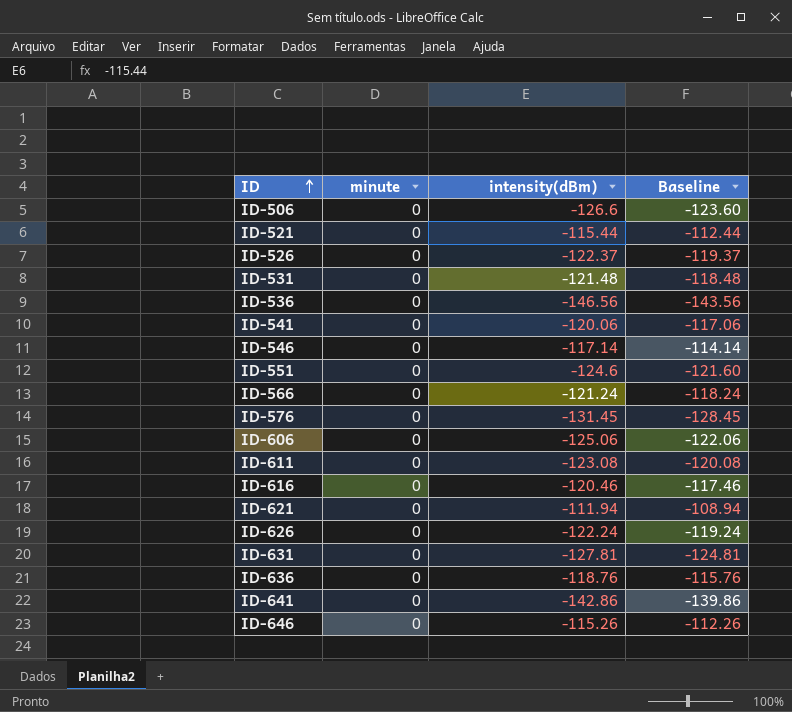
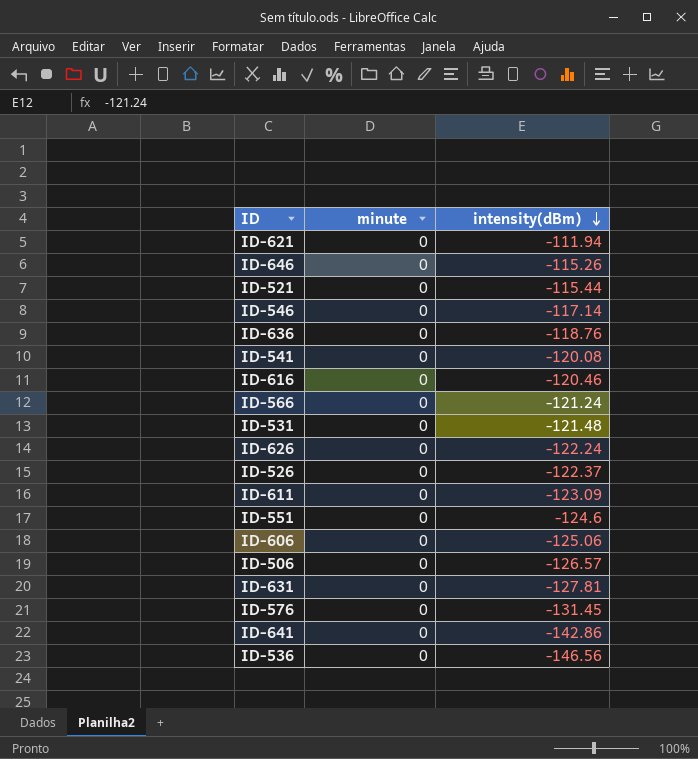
row order: ID ascending -> intensity(dBm) descending
column Baseline | formula: [intensity(dBm)] + 3 -> none
ID-541 | intensity(dBm): -120.06 -> -120.08
ID-611 | intensity(dBm): -123.08 -> -123.09
ID-506 | intensity(dBm): -126.6 -> -126.57

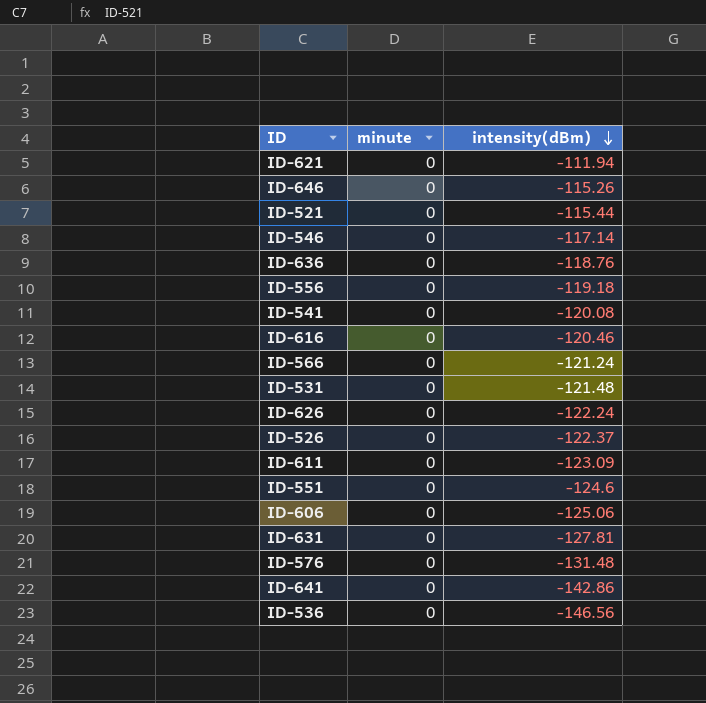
row ID-506: 0 | -126.57 -> none
row ID-556: none -> 0 | -119.18
ID-576 | intensity(dBm): -131.45 -> -131.48

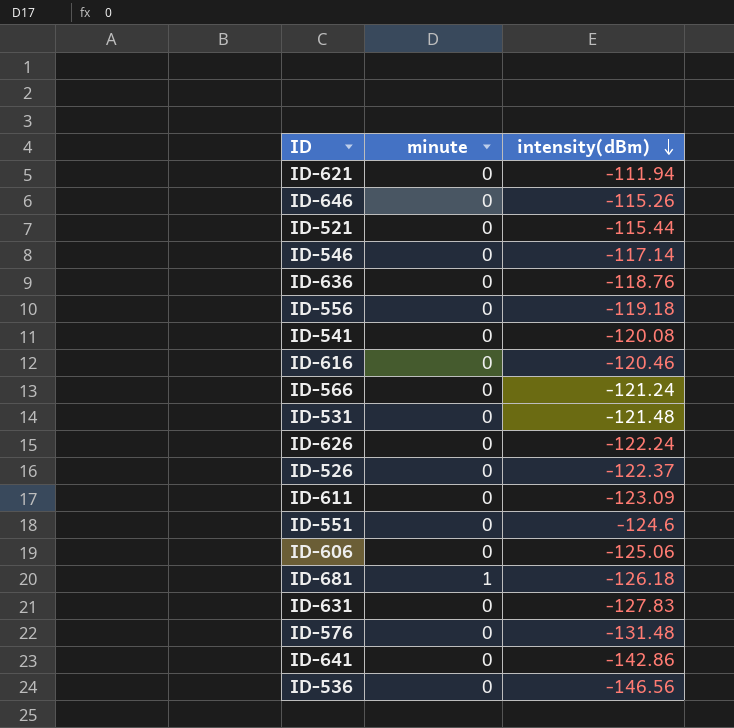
row ID-681: none -> 1 | -126.18
ID-631 | intensity(dBm): -127.81 -> -127.83

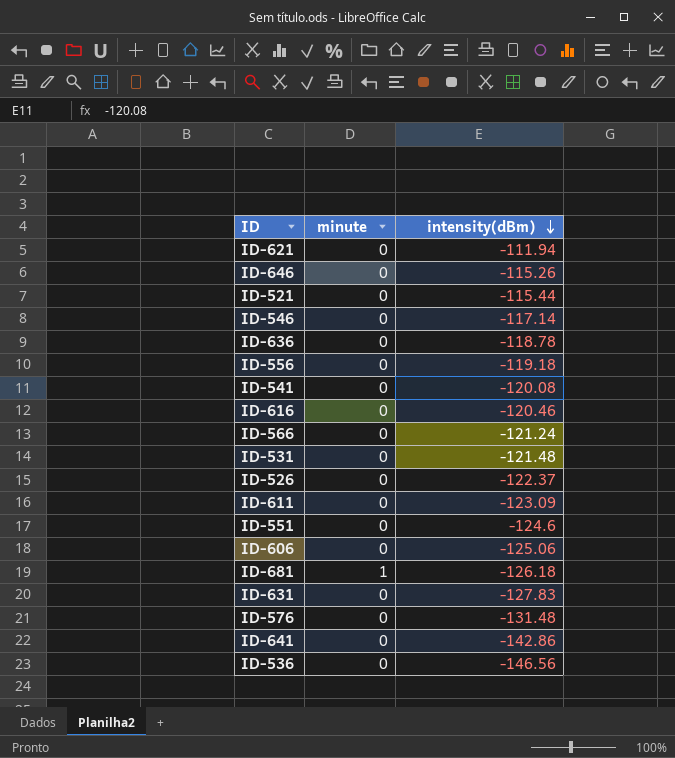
row ID-626: 0 | -122.24 -> none
ID-636 | intensity(dBm): -118.76 -> -118.78

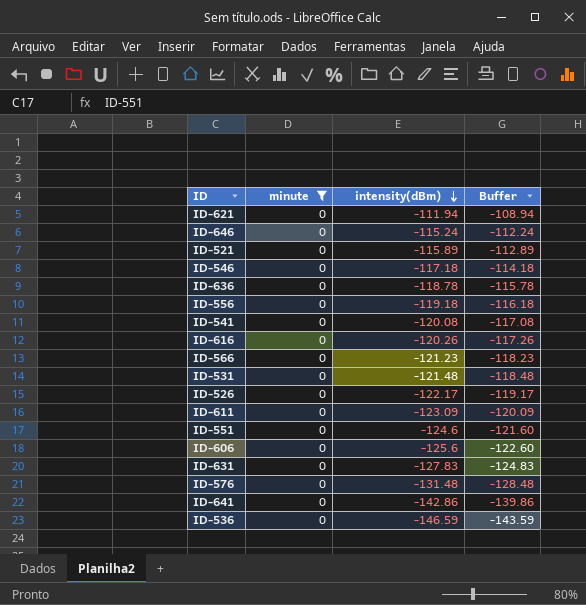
filter: none -> minute = 0
column Buffer | formula: none -> [intensity(dBm)] + 3
ID-646 | intensity(dBm): -115.26 -> -115.24
ID-521 | intensity(dBm): -115.44 -> -115.89
ID-546 | intensity(dBm): -117.14 -> -117.18
ID-616 | intensity(dBm): -120.46 -> -120.26
ID-566 | intensity(dBm): -121.24 -> -121.23
ID-526 | intensity(dBm): -122.37 -> -122.17
ID-606 | intensity(dBm): -125.06 -> -125.6
ID-536 | intensity(dBm): -146.56 -> -146.59

